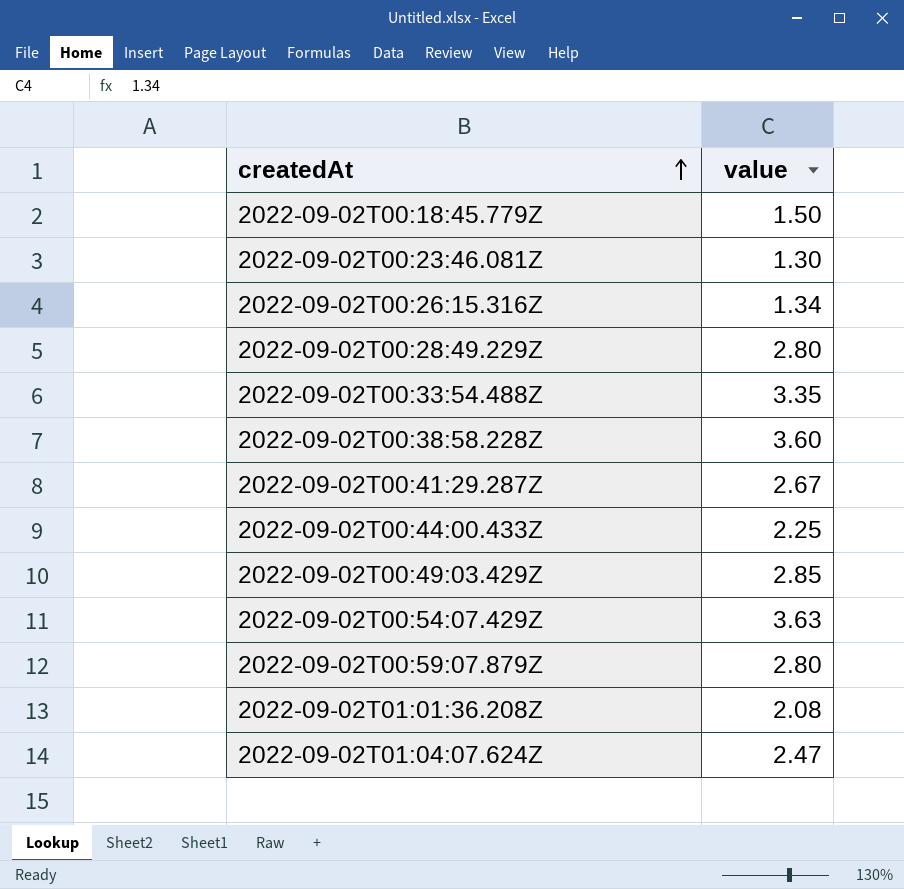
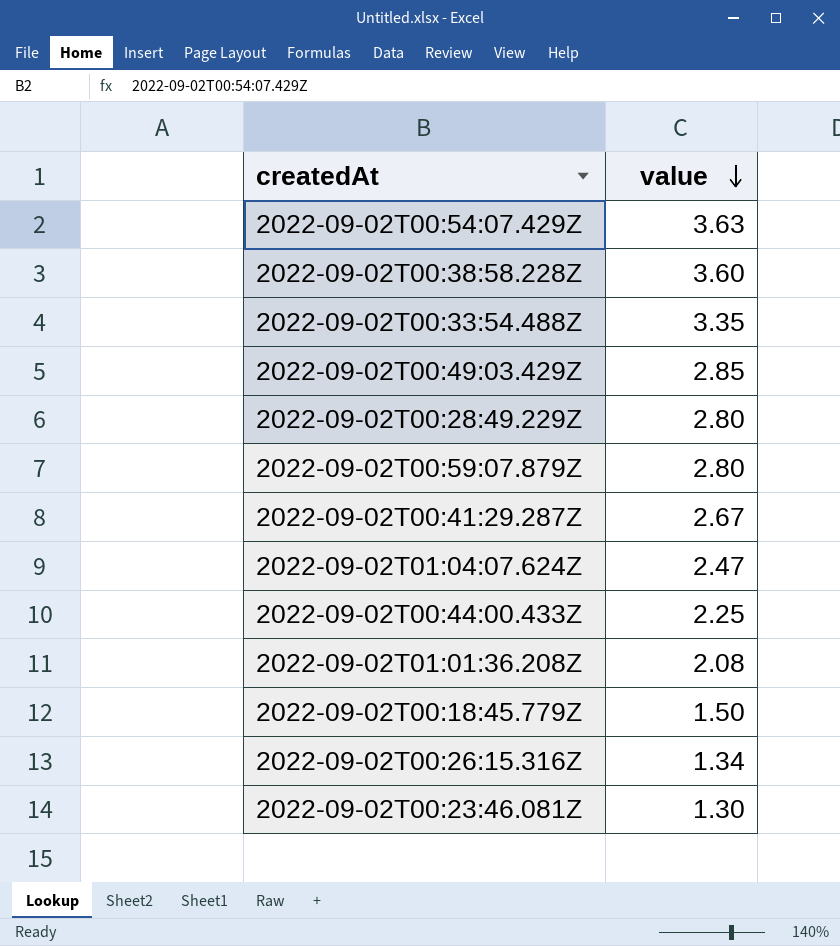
row order: createdAt ascending -> value descending

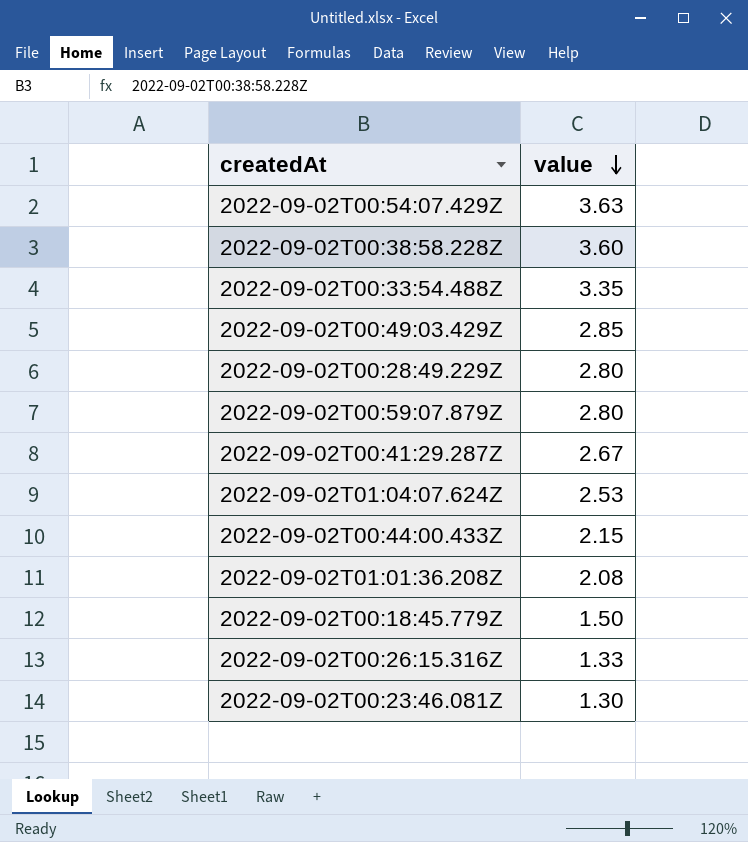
2022-09-02T01:04:07.624Z | value: 2.47 -> 2.53
2022-09-02T00:44:00.433Z | value: 2.25 -> 2.15
2022-09-02T00:26:15.316Z | value: 1.34 -> 1.33

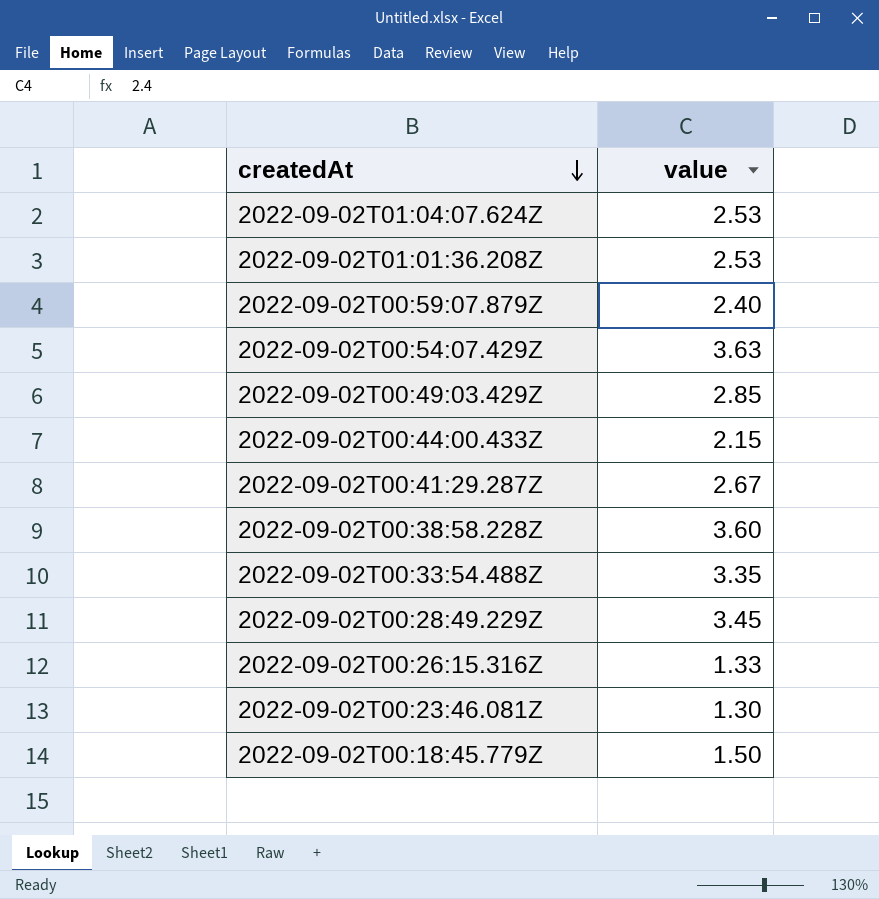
row order: value descending -> createdAt descending
2022-09-02T01:01:36.208Z | value: 2.08 -> 2.53
2022-09-02T00:59:07.879Z | value: 2.80 -> 2.40
2022-09-02T00:28:49.229Z | value: 2.80 -> 3.45

